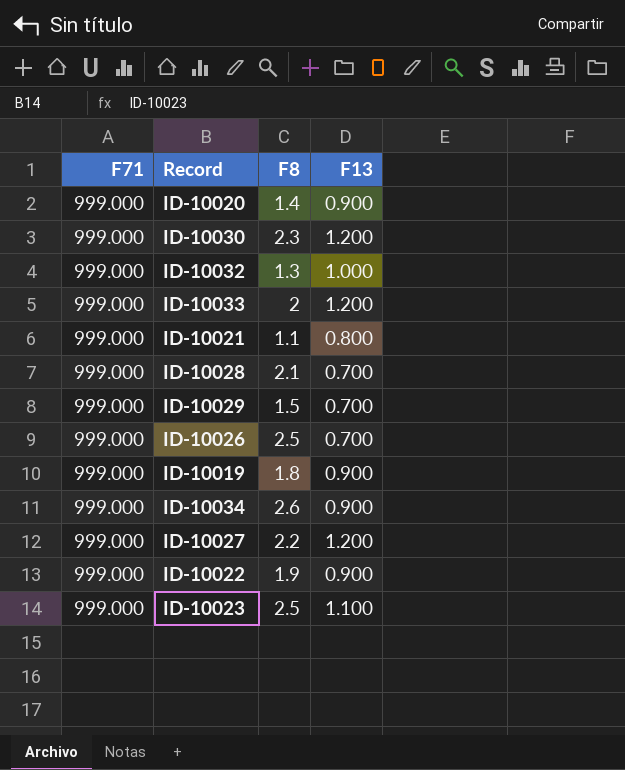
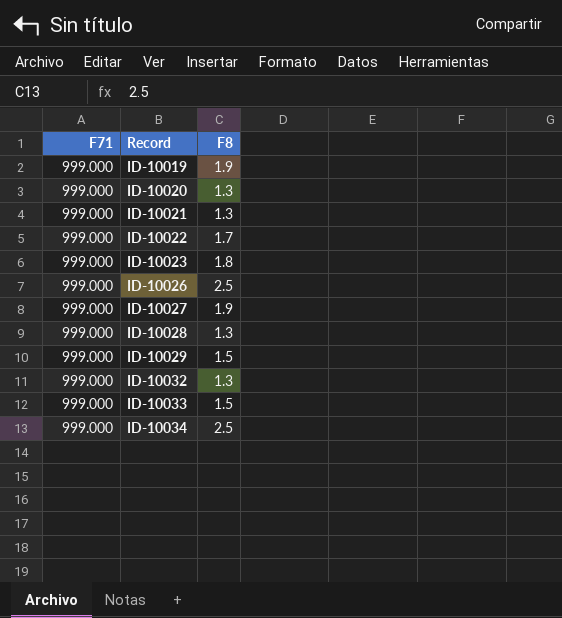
row order: none -> Record ascending
column F13 | position: 4 -> none
row ID-10030: 999.000 | 2.3 | 1.200 -> none
ID-10019 | F8: 1.8 -> 1.9
ID-10020 | F8: 1.4 -> 1.3
ID-10021 | F8: 1.1 -> 1.3
ID-10022 | F8: 1.9 -> 1.7
ID-10023 | F8: 2.5 -> 1.8
ID-10027 | F8: 2.2 -> 1.9
ID-10028 | F8: 2.1 -> 1.3
ID-10033 | F8: 2 -> 1.5
ID-10034 | F8: 2.6 -> 2.5

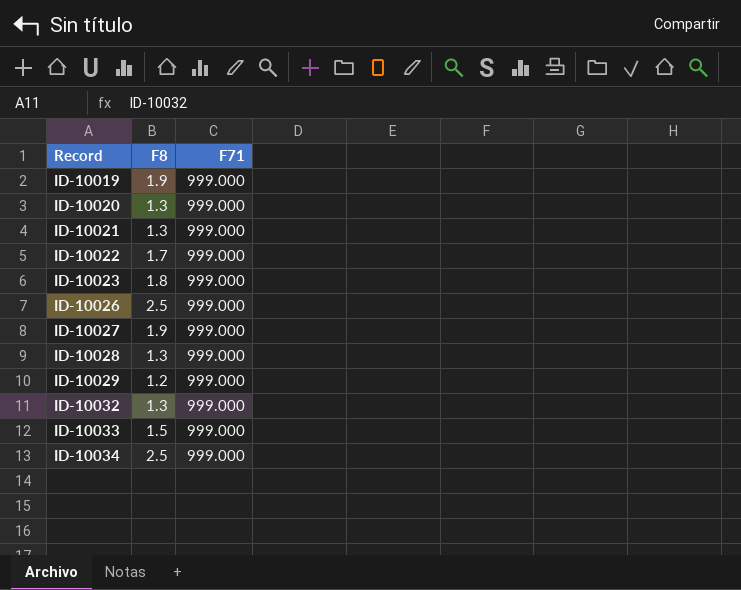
column F71 | position: 1 -> 3
ID-10029 | F8: 1.5 -> 1.2

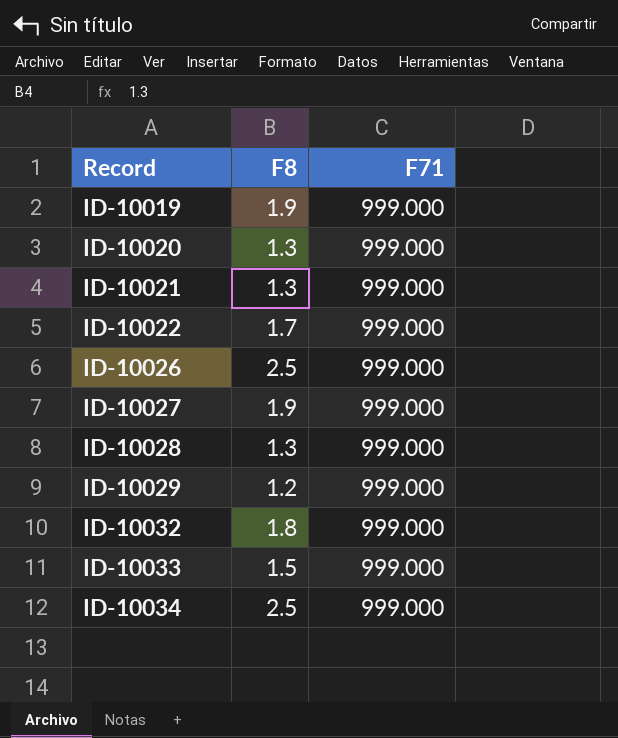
row ID-10023: 1.8 | 999.000 -> none
ID-10032 | F8: 1.3 -> 1.8

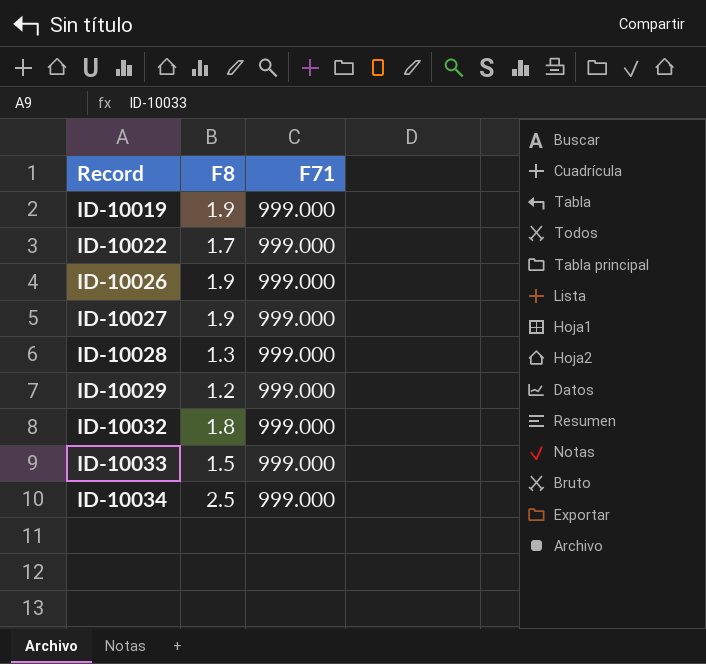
row ID-10020: 1.3 | 999.000 -> none
row ID-10021: 1.3 | 999.000 -> none
ID-10026 | F8: 2.5 -> 1.9

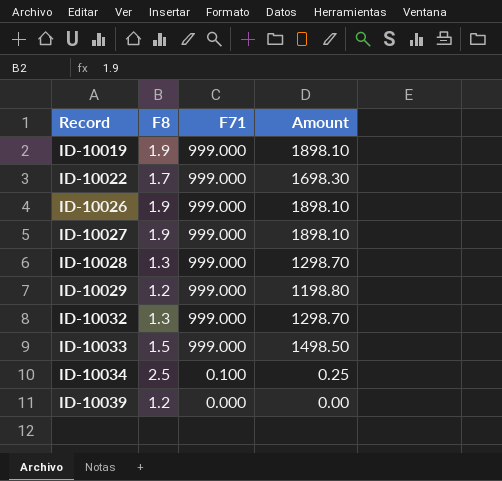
column Amount | formula: none -> [F8] * [F71]
ID-10032 | F8: 1.8 -> 1.3
ID-10034 | F71: 999.000 -> 0.100
row ID-10039: none -> 1.2 | 0.000 | 0.00

